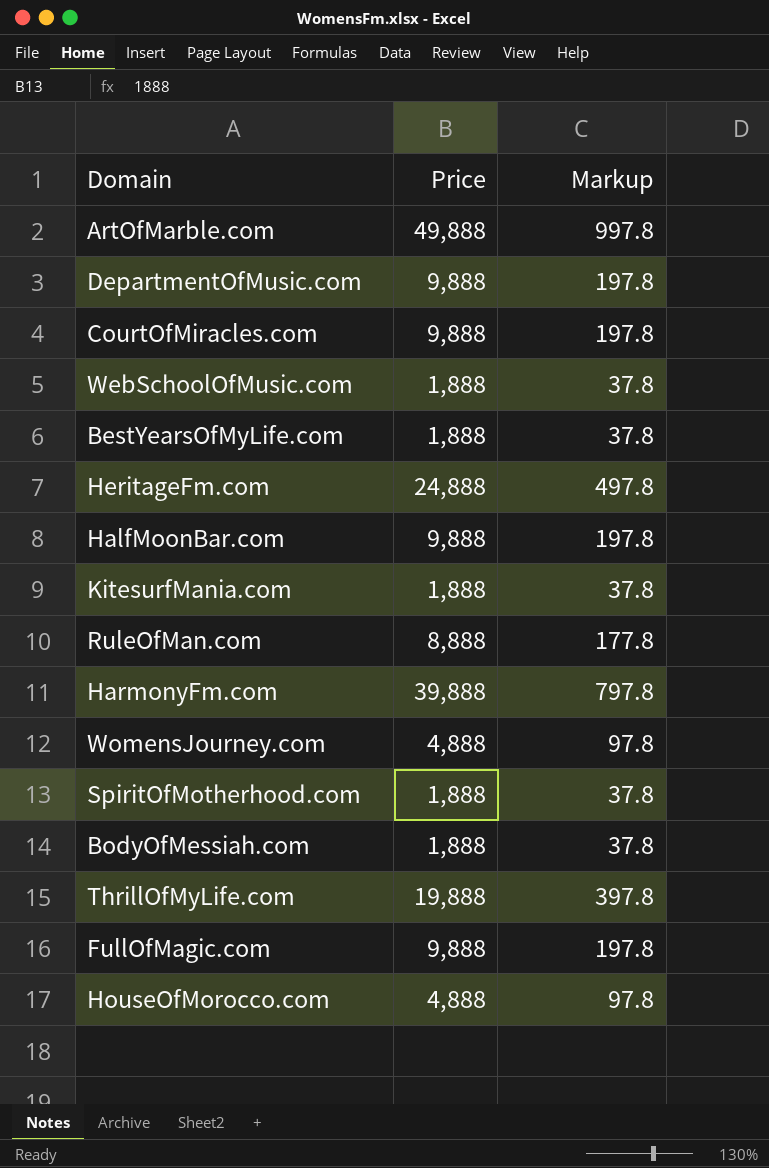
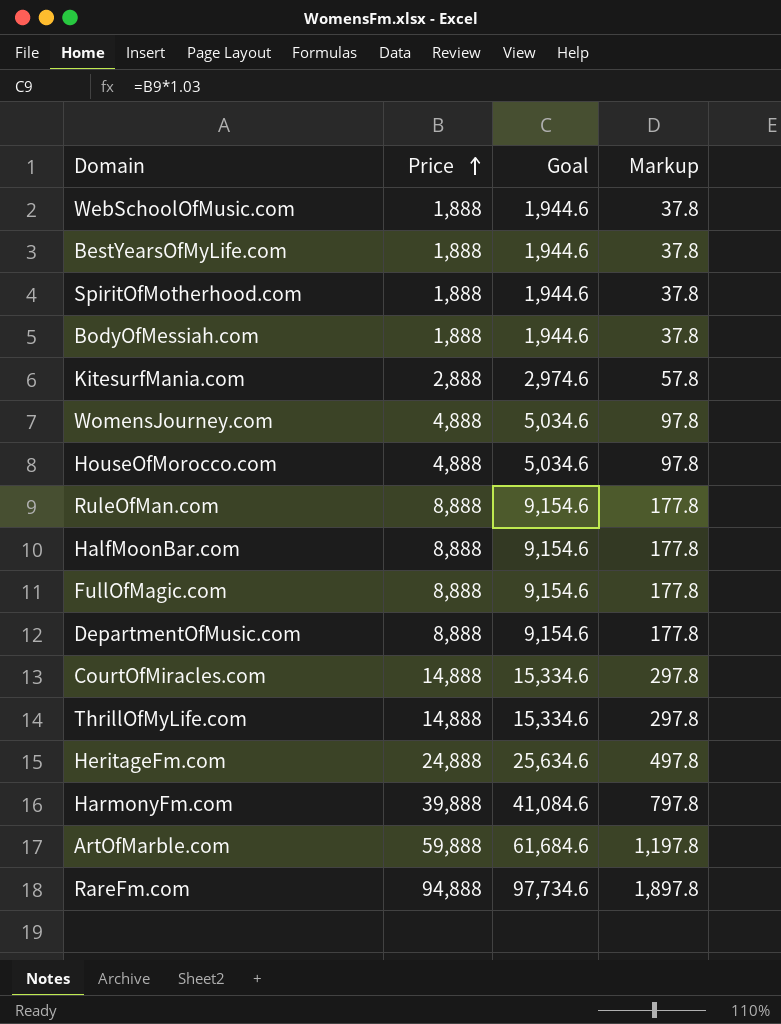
row order: none -> Price ascending
column Goal | formula: none -> [Price] * 1.03
KitesurfMania.com | Price: 1,888 -> 2,888
KitesurfMania.com | Markup: 37.8 -> 57.8
HalfMoonBar.com | Price: 9,888 -> 8,888
HalfMoonBar.com | Markup: 197.8 -> 177.8
FullOfMagic.com | Price: 9,888 -> 8,888
FullOfMagic.com | Markup: 197.8 -> 177.8
DepartmentOfMusic.com | Price: 9,888 -> 8,888
DepartmentOfMusic.com | Markup: 197.8 -> 177.8
CourtOfMiracles.com | Price: 9,888 -> 14,888
CourtOfMiracles.com | Markup: 197.8 -> 297.8
ThrillOfMyLife.com | Price: 19,888 -> 14,888
ThrillOfMyLife.com | Markup: 397.8 -> 297.8
ArtOfMarble.com | Price: 49,888 -> 59,888
ArtOfMarble.com | Markup: 997.8 -> 1,197.8
row RareFm.com: none -> 94,888 | 97,734.6 | 1,897.8

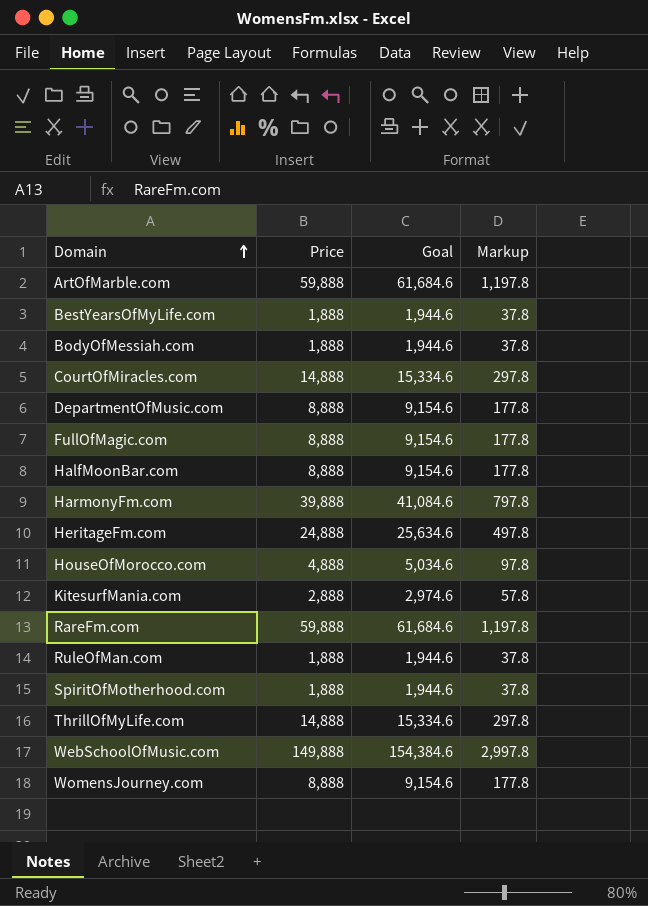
row order: Price ascending -> Domain ascending
RareFm.com | Price: 94,888 -> 59,888
RareFm.com | Goal: 97,734.6 -> 61,684.6
RareFm.com | Markup: 1,897.8 -> 1,197.8
RuleOfMan.com | Price: 8,888 -> 1,888
RuleOfMan.com | Goal: 9,154.6 -> 1,944.6
RuleOfMan.com | Markup: 177.8 -> 37.8
WebSchoolOfMusic.com | Price: 1,888 -> 149,888
WebSchoolOfMusic.com | Goal: 1,944.6 -> 154,384.6
WebSchoolOfMusic.com | Markup: 37.8 -> 2,997.8
WomensJourney.com | Price: 4,888 -> 8,888
WomensJourney.com | Goal: 5,034.6 -> 9,154.6
WomensJourney.com | Markup: 97.8 -> 177.8

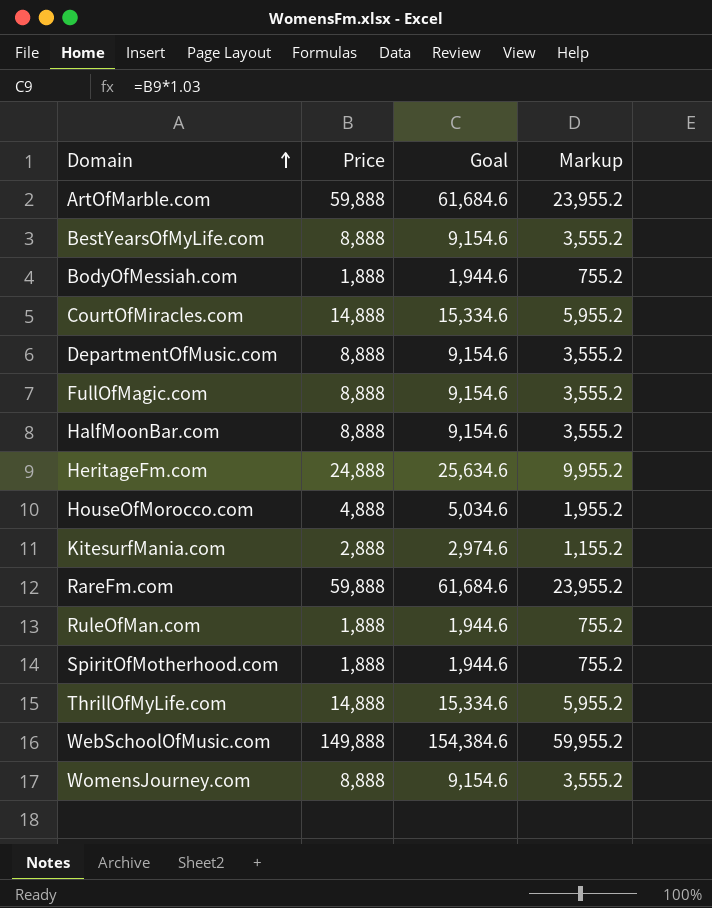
column Markup | formula: [Price] * 0.02 -> [Price] * 0.4
row HarmonyFm.com: 39,888 | 41,084.6 | 797.8 -> none
BestYearsOfMyLife.com | Price: 1,888 -> 8,888
BestYearsOfMyLife.com | Goal: 1,944.6 -> 9,154.6

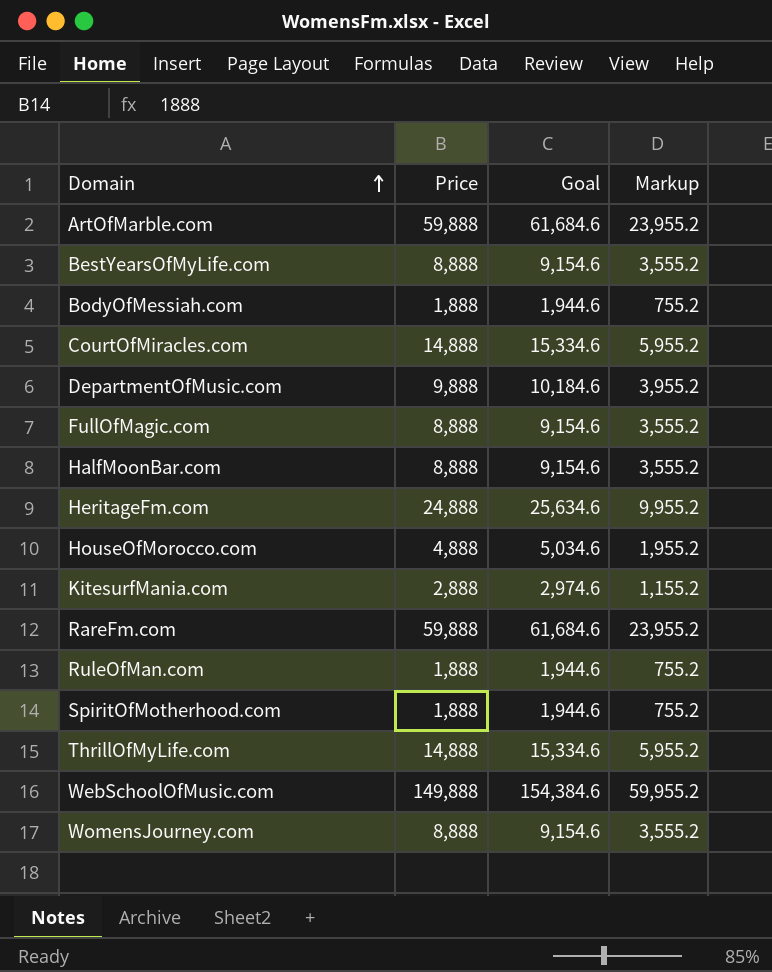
DepartmentOfMusic.com | Price: 8,888 -> 9,888
DepartmentOfMusic.com | Goal: 9,154.6 -> 10,184.6
DepartmentOfMusic.com | Markup: 3,555.2 -> 3,955.2

